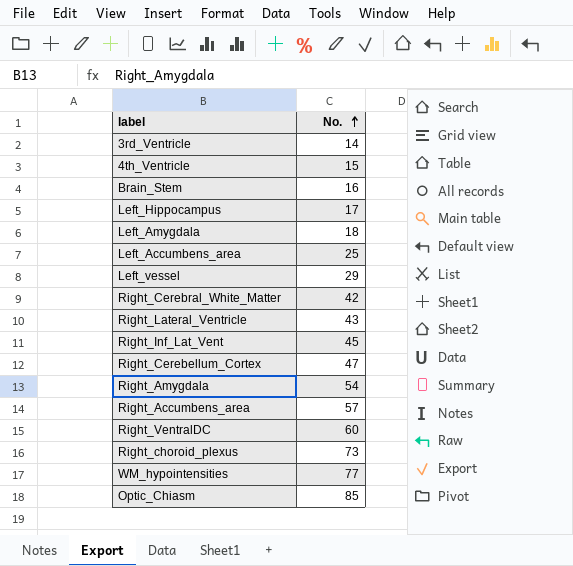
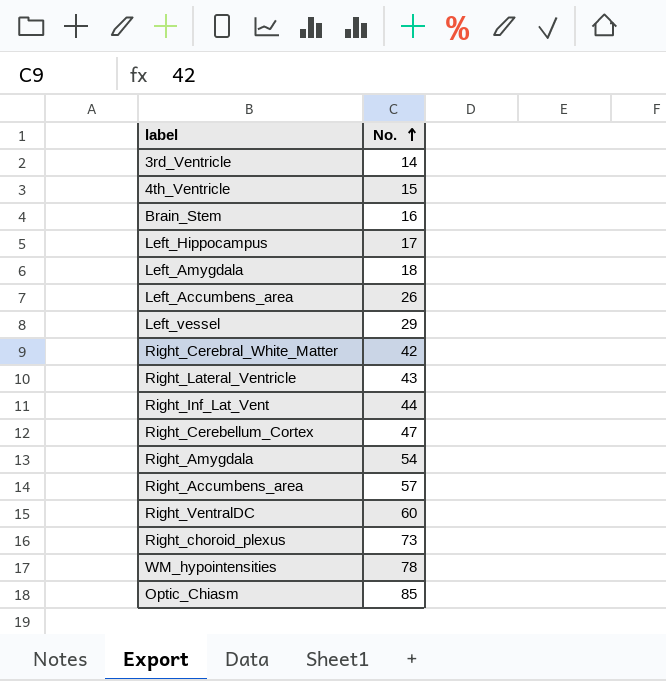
Left_Accumbens_area | No.: 25 -> 26
Right_Inf_Lat_Vent | No.: 45 -> 44
WM_hypointensities | No.: 77 -> 78

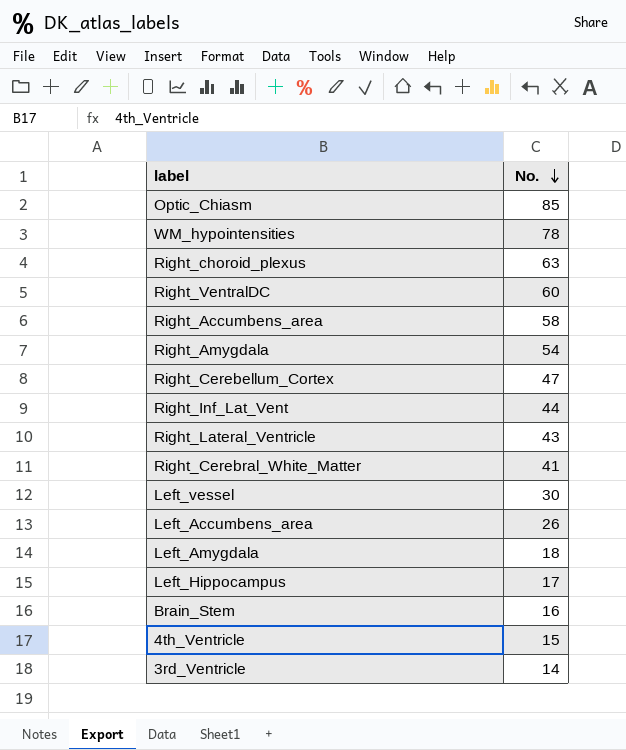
row order: No. ascending -> No. descending
Right_choroid_plexus | No.: 73 -> 63
Right_Accumbens_area | No.: 57 -> 58
Right_Cerebral_White_Matter | No.: 42 -> 41
Left_vessel | No.: 29 -> 30

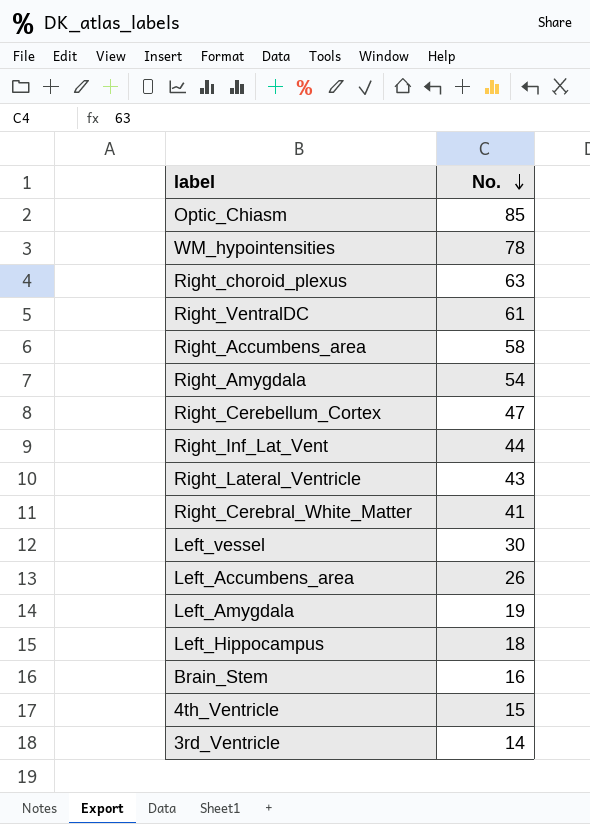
Right_VentralDC | No.: 60 -> 61
Left_Amygdala | No.: 18 -> 19
Left_Hippocampus | No.: 17 -> 18

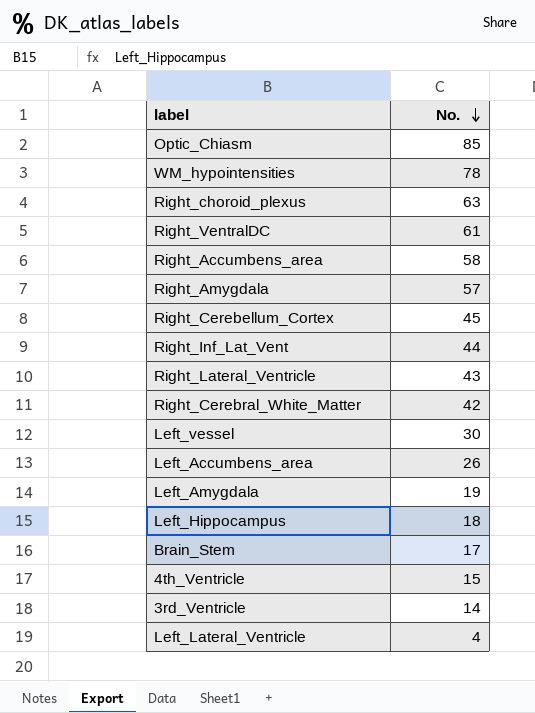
Right_Amygdala | No.: 54 -> 57
Right_Cerebellum_Cortex | No.: 47 -> 45
Right_Cerebral_White_Matter | No.: 41 -> 42
Brain_Stem | No.: 16 -> 17
row Left_Lateral_Ventricle: none -> 4

